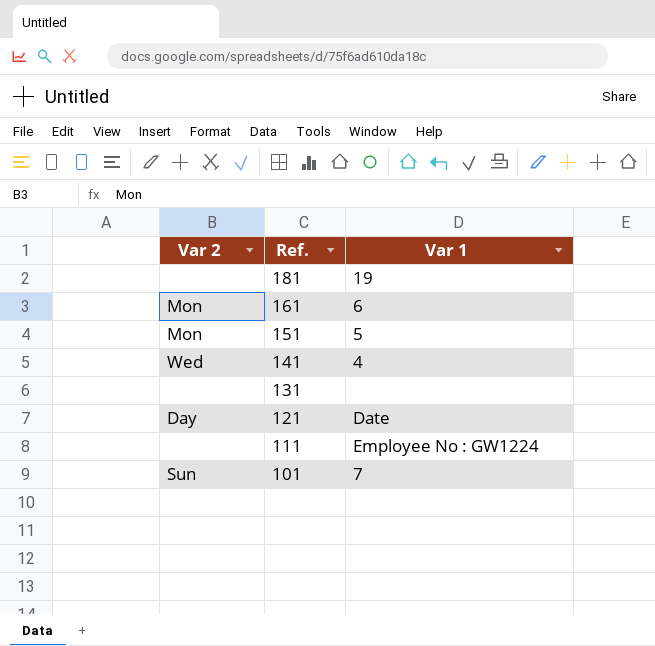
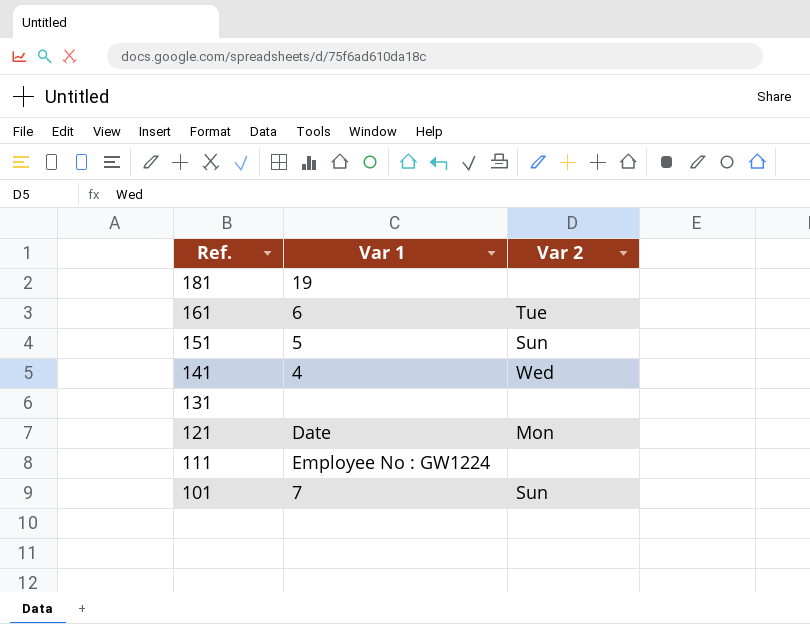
column Var 2 | position: 1 -> 3
161 | Var 2: Mon -> Tue
151 | Var 2: Mon -> Sun
121 | Var 2: Day -> Mon

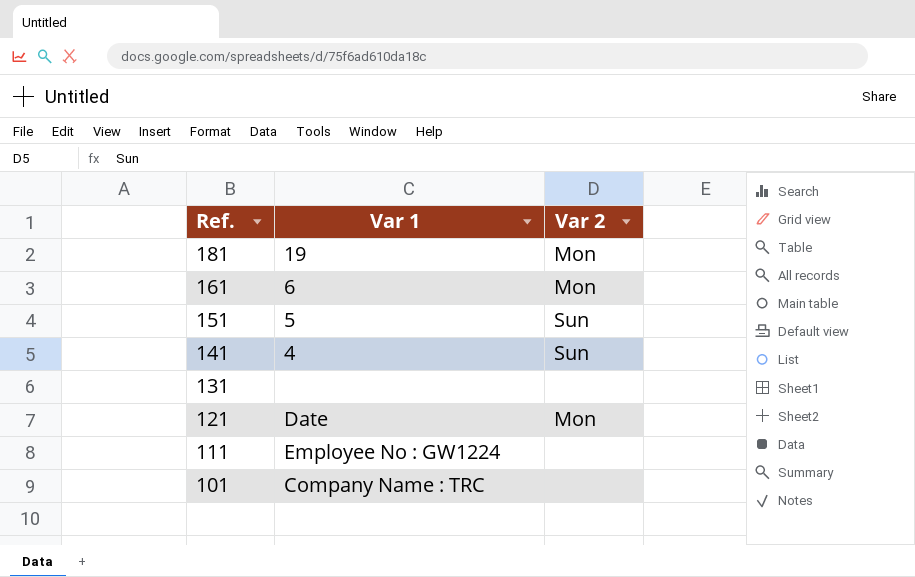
181 | Var 2: none -> Mon
161 | Var 2: Tue -> Mon
141 | Var 2: Wed -> Sun
101 | Var 1: 7 -> Company Name : TRC
101 | Var 2: Sun -> none

